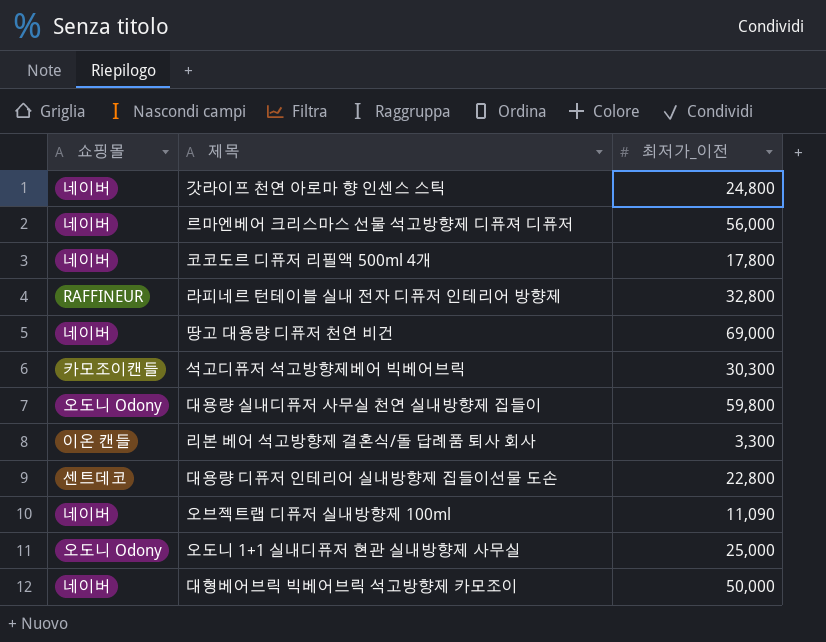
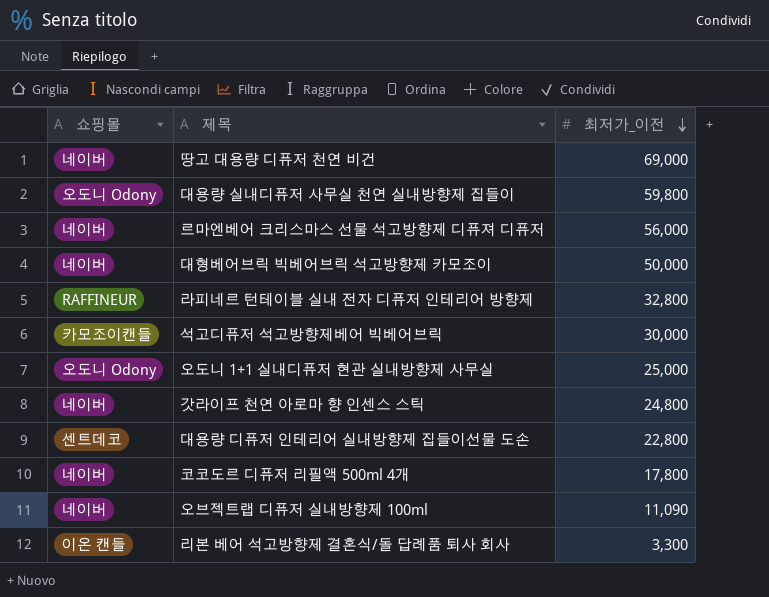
row order: none -> 최저가_이전 descending
석고디퓨저 석고방향제베어 빅베어브릭 | 최저가_이전: 30,300 -> 30,000

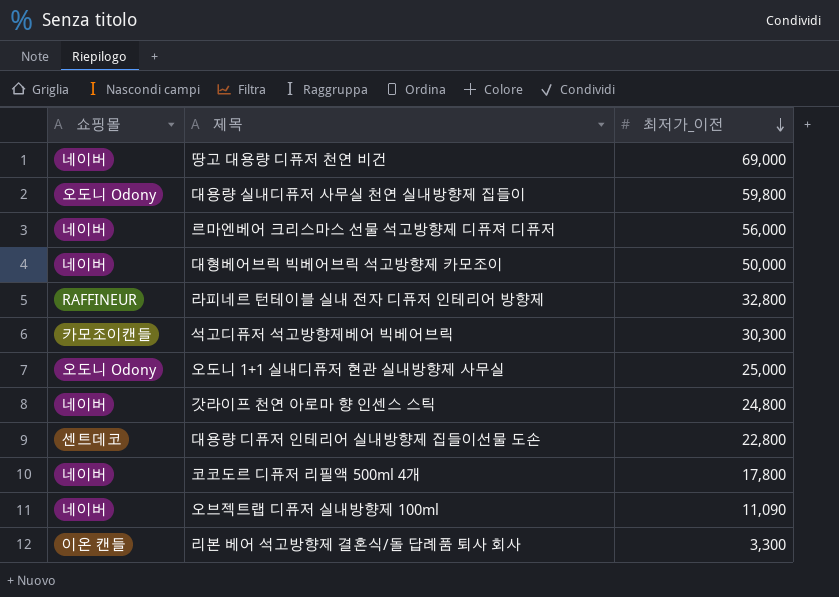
석고디퓨저 석고방향제베어 빅베어브릭 | 최저가_이전: 30,000 -> 30,300

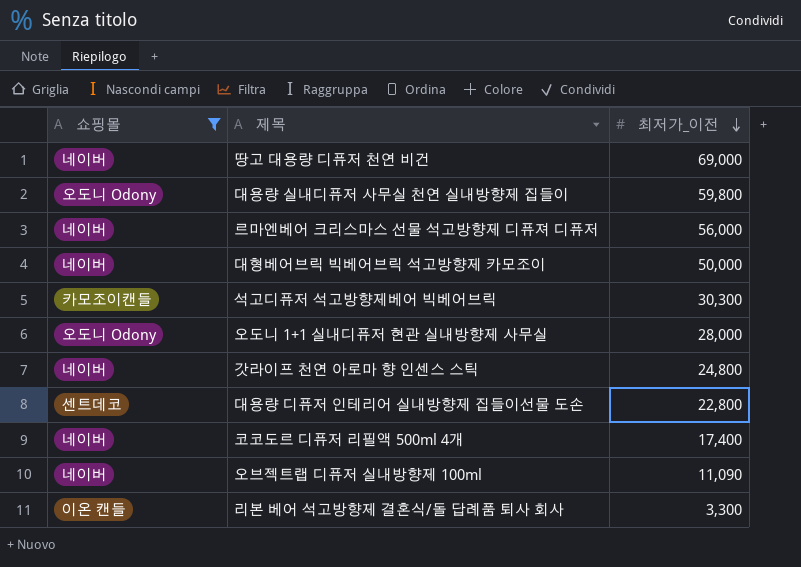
filter: none -> 쇼핑몰 != RAFFINEUR
오도니 1+1 실내디퓨저 현관 실내방향제 사무실 | 최저가_이전: 25,000 -> 28,000
코코도르 디퓨저 리필액 500ml 4개 | 최저가_이전: 17,800 -> 17,400

